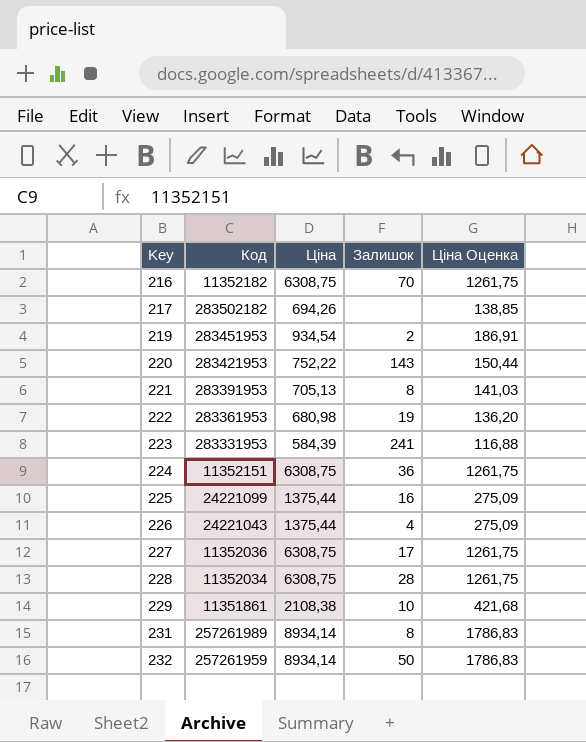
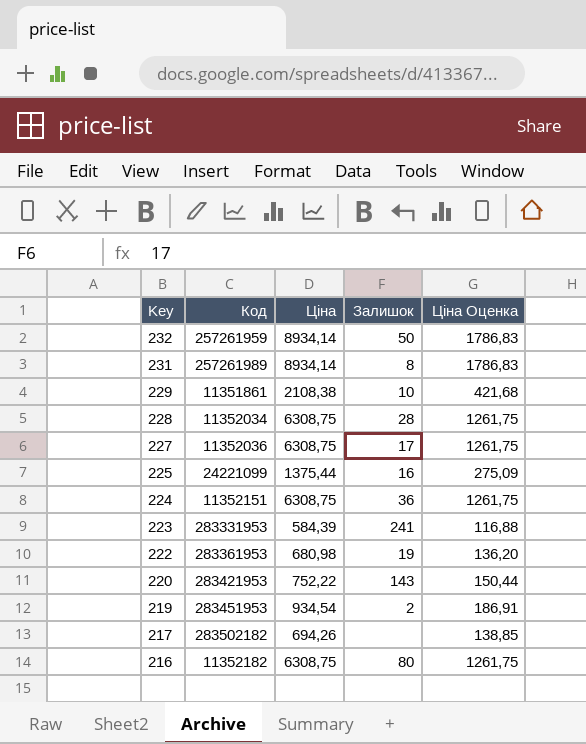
row order: Key ascending -> Key descending
row 221: 283391953 | 705,13 | 8 | 141,03 -> none
row 226: 24221043 | 1375,44 | 4 | 275,09 -> none
216 | Залишок: 70 -> 80

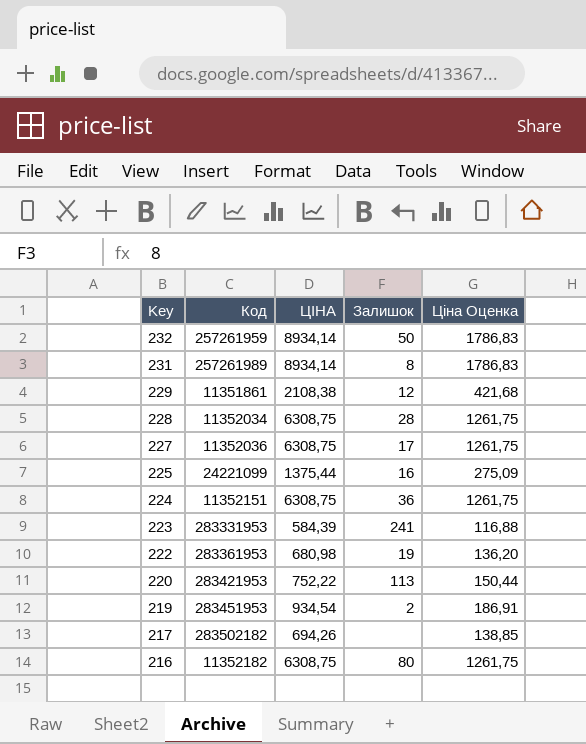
column name: Ціна -> ЦІНА
229 | Залишок: 10 -> 12
220 | Залишок: 143 -> 113

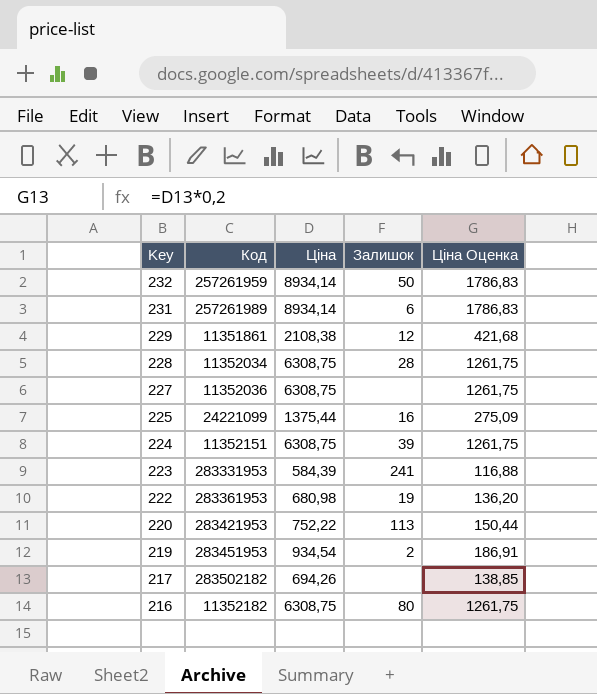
column name: ЦІНА -> Ціна
231 | Залишок: 8 -> 6
227 | Залишок: 17 -> none
224 | Залишок: 36 -> 39

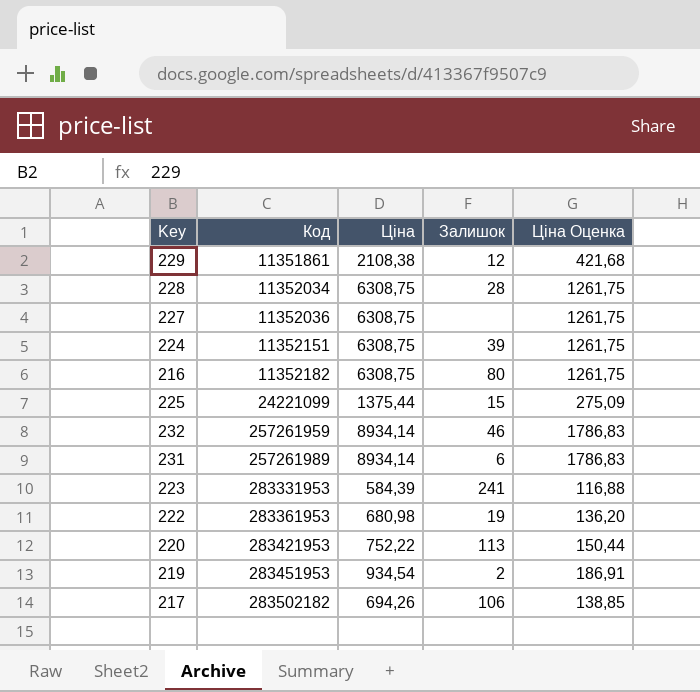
row order: Key descending -> Код ascending
225 | Залишок: 16 -> 15
232 | Залишок: 50 -> 46
217 | Залишок: none -> 106

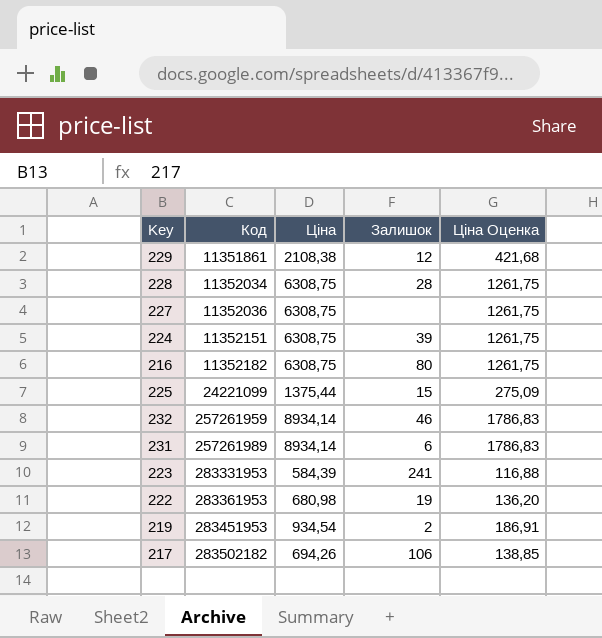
row 220: 283421953 | 752,22 | 113 | 150,44 -> none

